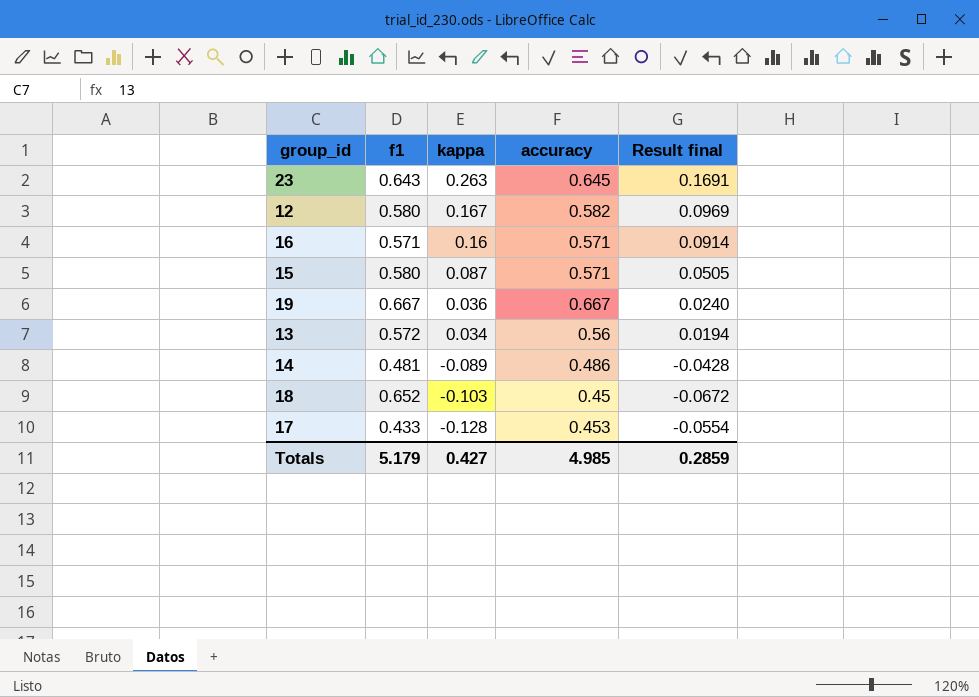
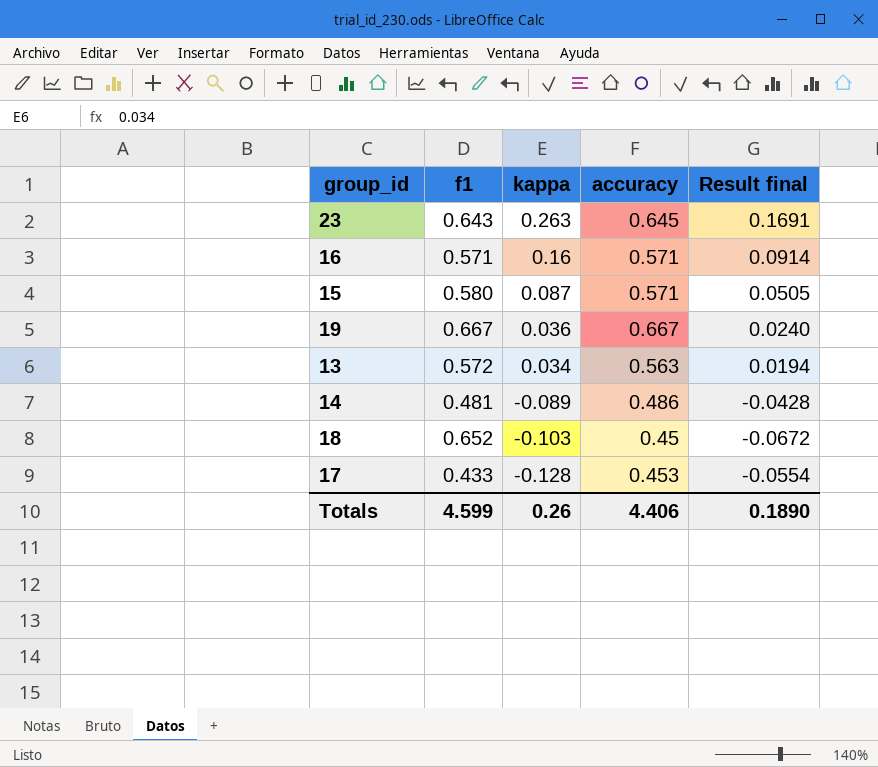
row 12: 0.580 | 0.167 | 0.582 | 0.0969 -> none
13 | accuracy: 0.56 -> 0.563
Totals | f1: 5.179 -> 4.599
Totals | kappa: 0.427 -> 0.26
Totals | accuracy: 4.985 -> 4.406
Totals | Result final: 0.2859 -> 0.1890

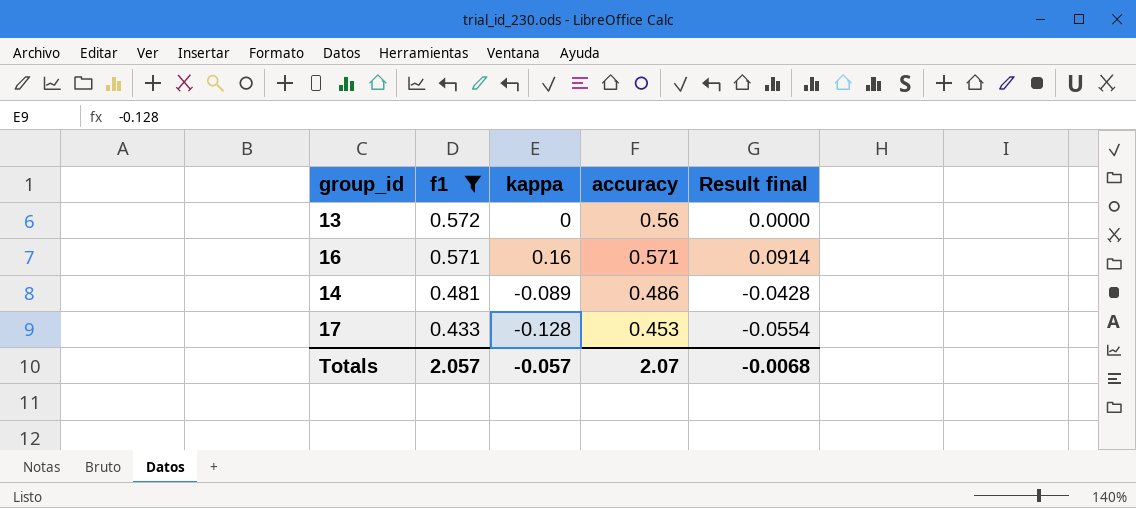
filter: none -> f1 <= 0.572
row order: kappa descending -> f1 descending
13 | kappa: 0.034 -> 0
13 | accuracy: 0.563 -> 0.56
13 | Result final: 0.0194 -> 0.0000
Totals | f1: 4.599 -> 2.057
Totals | kappa: 0.26 -> -0.057
Totals | accuracy: 4.406 -> 2.07
Totals | Result final: 0.1890 -> -0.0068

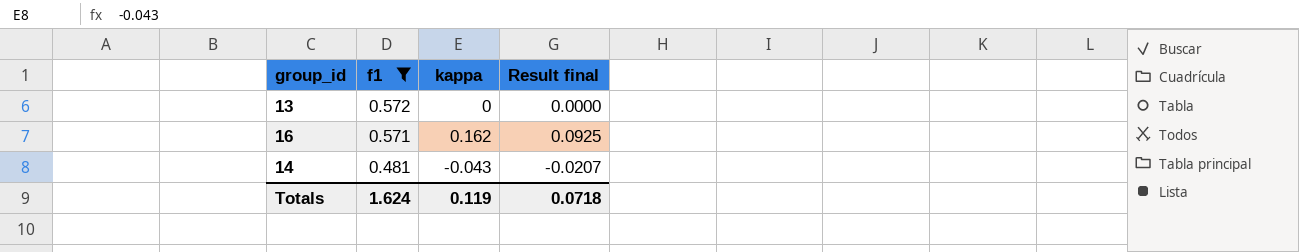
column accuracy | position: 4 -> none
row 17: 0.433 | -0.128 | 0.453 | -0.0554 -> none
16 | kappa: 0.16 -> 0.162
16 | Result final: 0.0914 -> 0.0925
14 | kappa: -0.089 -> -0.043
14 | Result final: -0.0428 -> -0.0207
Totals | f1: 2.057 -> 1.624
Totals | kappa: -0.057 -> 0.119
Totals | Result final: -0.0068 -> 0.0718

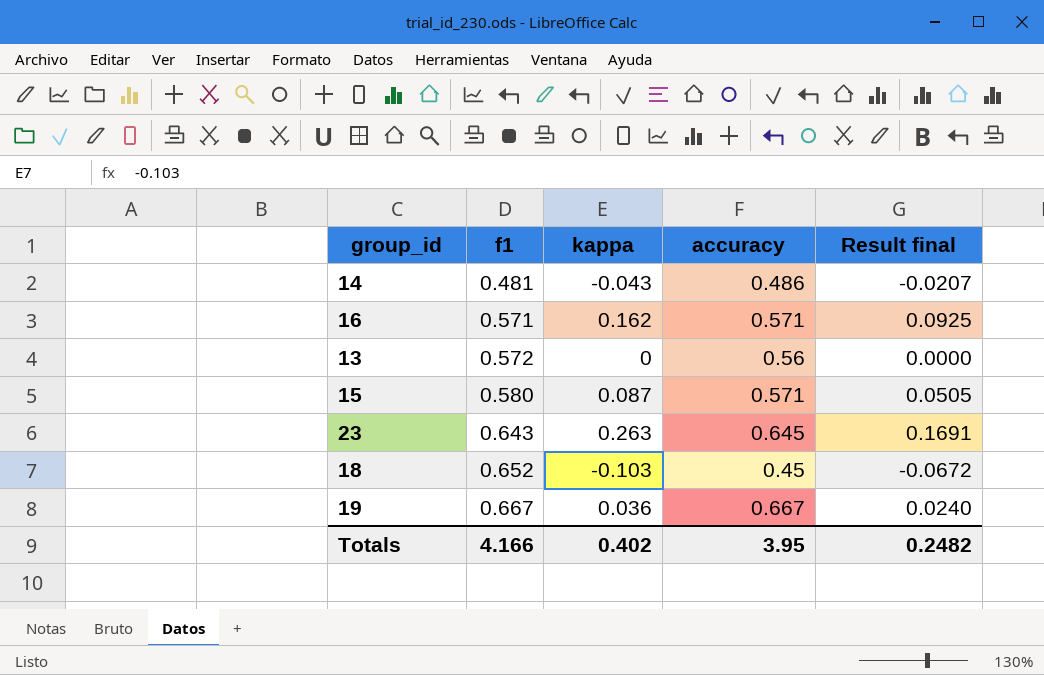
filter: f1 <= 0.572 -> none
row order: f1 descending -> f1 ascending
column accuracy | position: none -> 4
Totals | f1: 1.624 -> 4.166
Totals | kappa: 0.119 -> 0.402
Totals | Result final: 0.0718 -> 0.2482

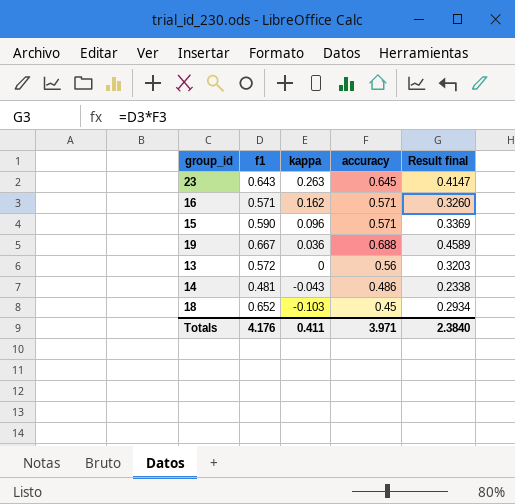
row order: f1 ascending -> kappa descending
column Result final | formula: [f1] * [kappa] -> [f1] * [accuracy]
15 | f1: 0.580 -> 0.590
15 | kappa: 0.087 -> 0.096
19 | accuracy: 0.667 -> 0.688
Totals | f1: 4.166 -> 4.176
Totals | kappa: 0.402 -> 0.411
Totals | accuracy: 3.95 -> 3.971
Totals | Result final: 0.2482 -> 2.3840

